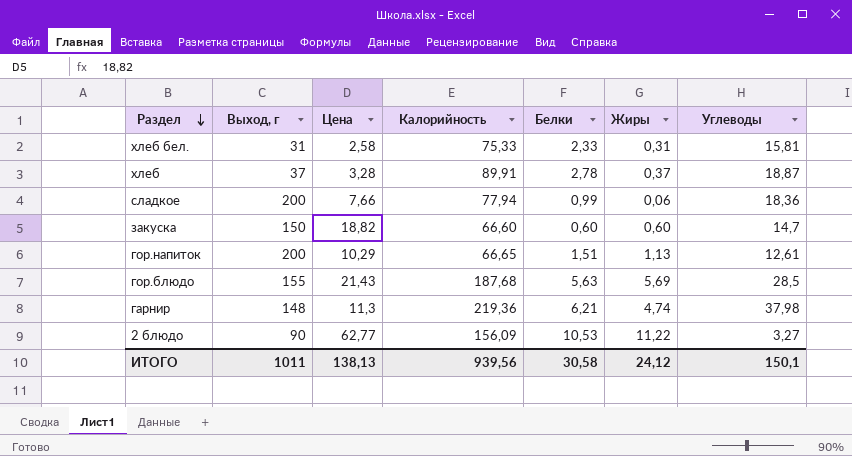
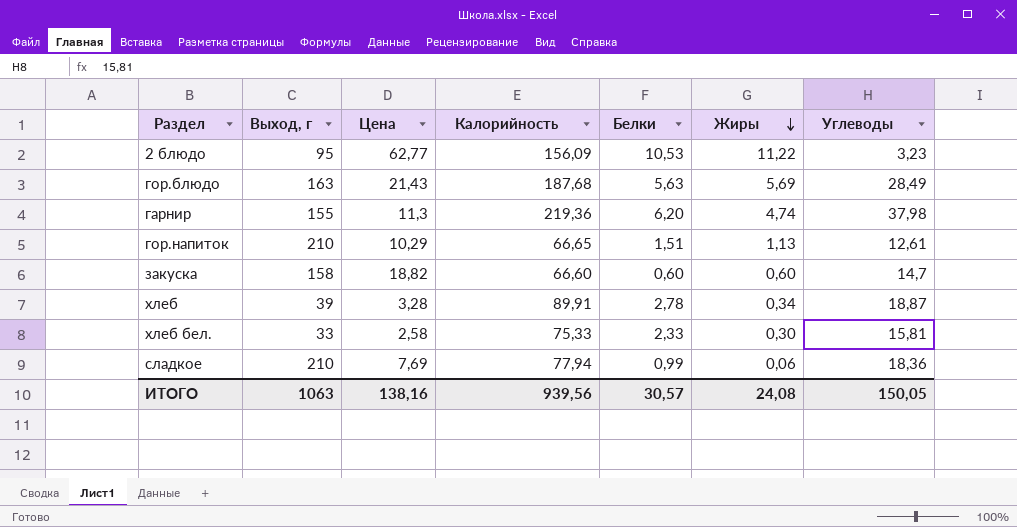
row order: Раздел descending -> Жиры descending
2 блюдо | Выход, г: 90 -> 95
2 блюдо | Углеводы: 3,27 -> 3,23
гор.блюдо | Выход, г: 155 -> 163
гор.блюдо | Углеводы: 28,5 -> 28,49
гарнир | Выход, г: 148 -> 155
гарнир | Белки: 6,21 -> 6,20
гор.напиток | Выход, г: 200 -> 210
закуска | Выход, г: 150 -> 158
хлеб | Выход, г: 37 -> 39
хлеб | Жиры: 0,37 -> 0,34
хлеб бел. | Выход, г: 31 -> 33
хлеб бел. | Жиры: 0,31 -> 0,30
сладкое | Выход, г: 200 -> 210
сладкое | Цена: 7,66 -> 7,69
ИТОГО | Выход, г: 1011 -> 1063
ИТОГО | Цена: 138,13 -> 138,16
ИТОГО | Белки: 30,58 -> 30,57
ИТОГО | Жиры: 24,12 -> 24,08
ИТОГО | Углеводы: 150,1 -> 150,05

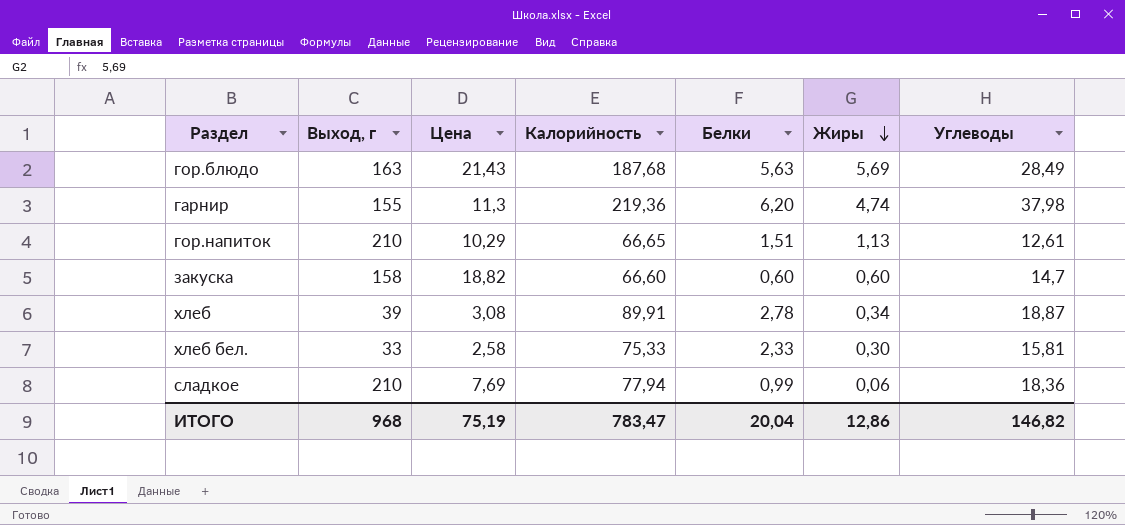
row 2 блюдо: 95 | 62,77 | 156,09 | 10,53 | 11,22 | 3,23 -> none
хлеб | Цена: 3,28 -> 3,08
ИТОГО | Выход, г: 1063 -> 968
ИТОГО | Цена: 138,16 -> 75,19
ИТОГО | Калорийность: 939,56 -> 783,47
ИТОГО | Белки: 30,57 -> 20,04
ИТОГО | Жиры: 24,08 -> 12,86
ИТОГО | Углеводы: 150,05 -> 146,82

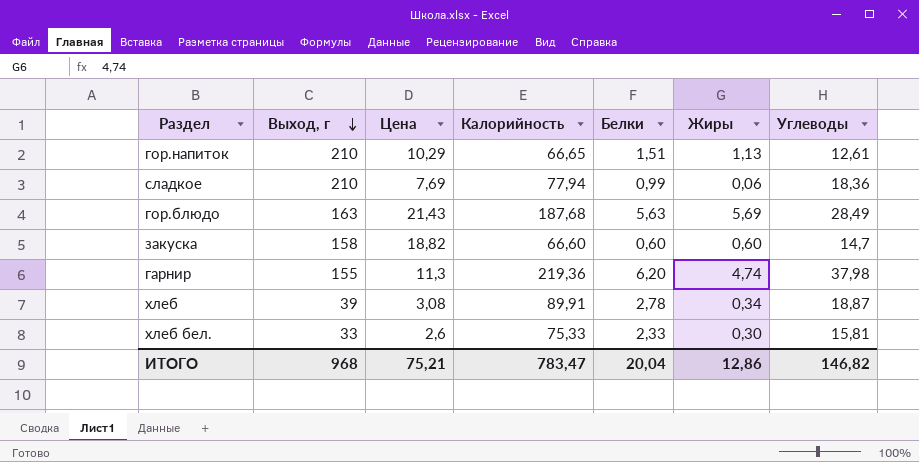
row order: Жиры descending -> Выход, г descending
хлеб бел. | Цена: 2,58 -> 2,6
ИТОГО | Цена: 75,19 -> 75,21

